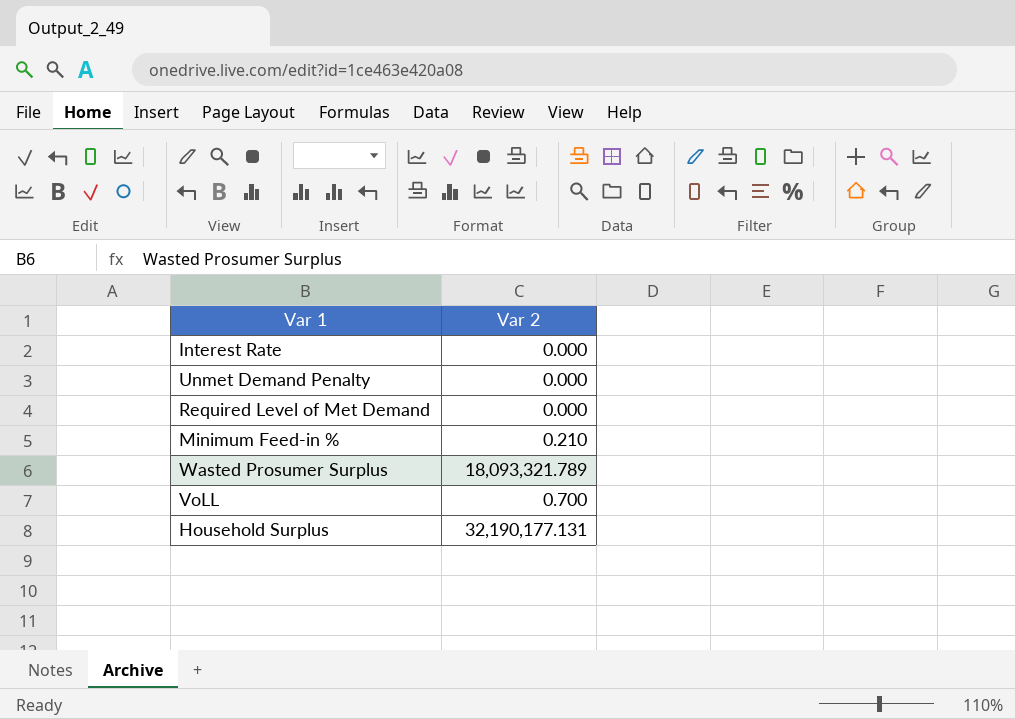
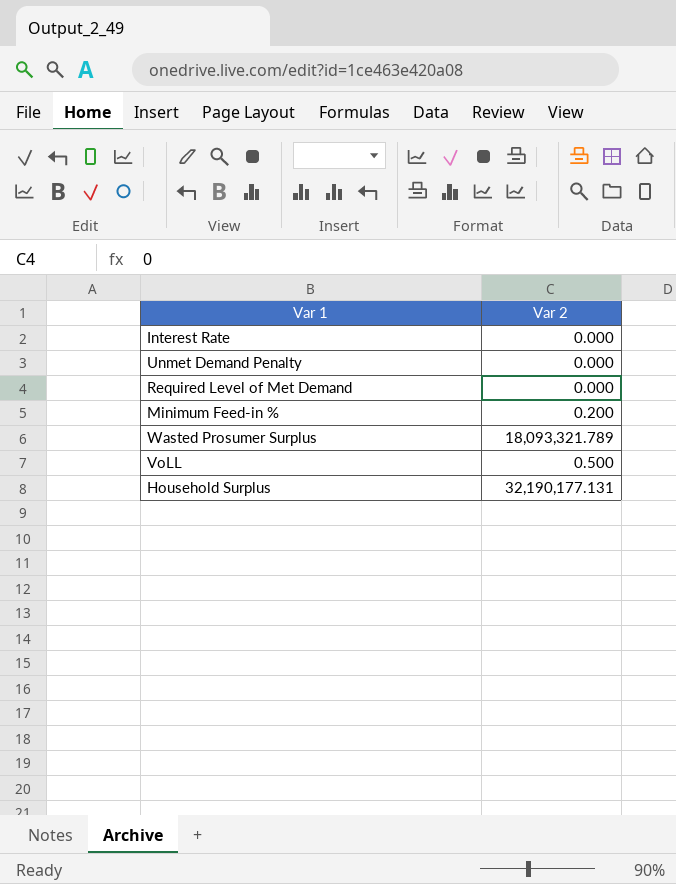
Minimum Feed-in % | Var 2: 0.210 -> 0.200
VoLL | Var 2: 0.700 -> 0.500

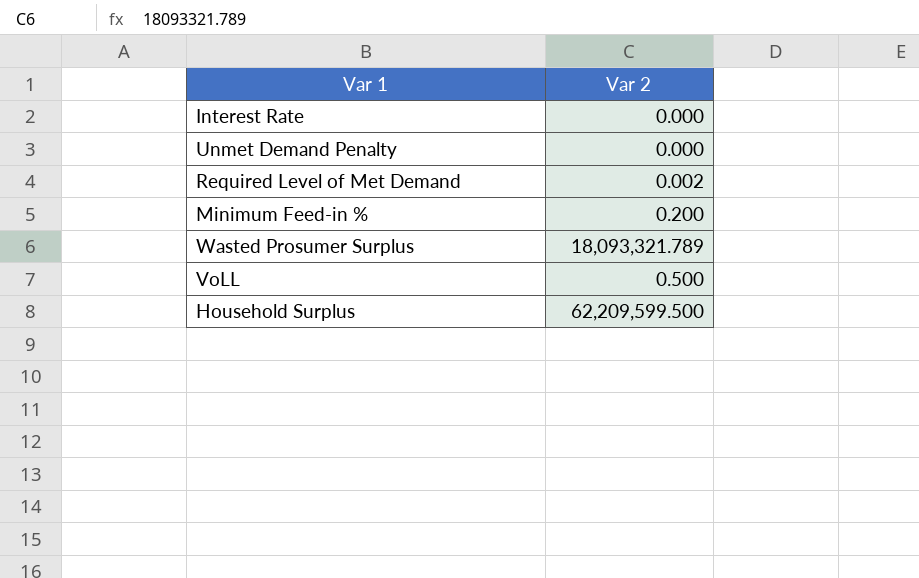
Required Level of Met Demand | Var 2: 0.000 -> 0.002
Household Surplus | Var 2: 32,190,177.131 -> 62,209,599.500

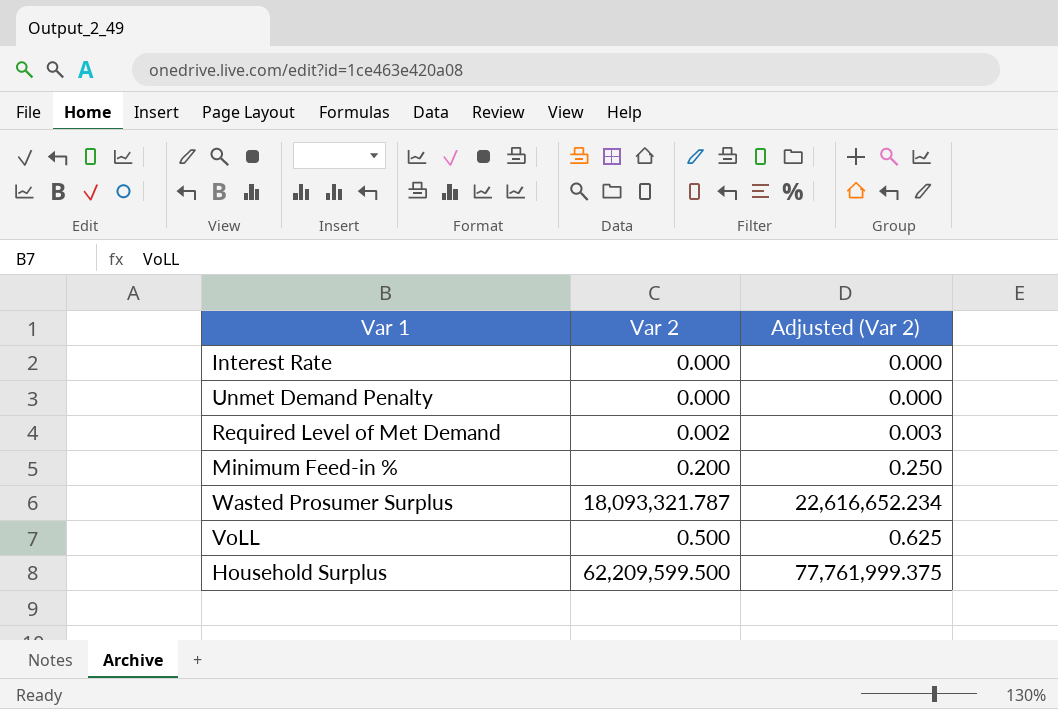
column Adjusted (Var 2) | formula: none -> [Var 2] * 1.25
Wasted Prosumer Surplus | Var 2: 18,093,321.789 -> 18,093,321.787

